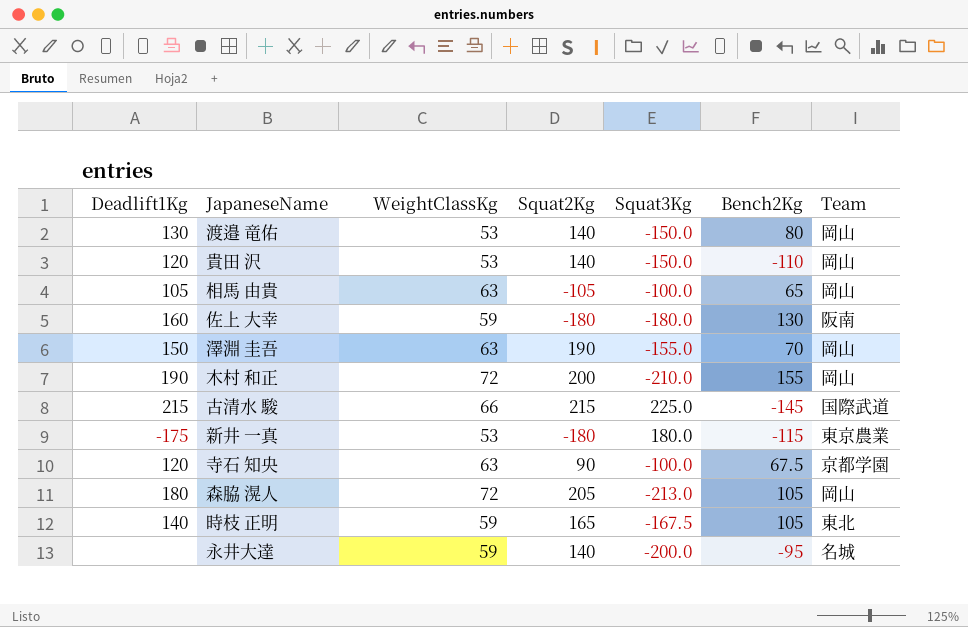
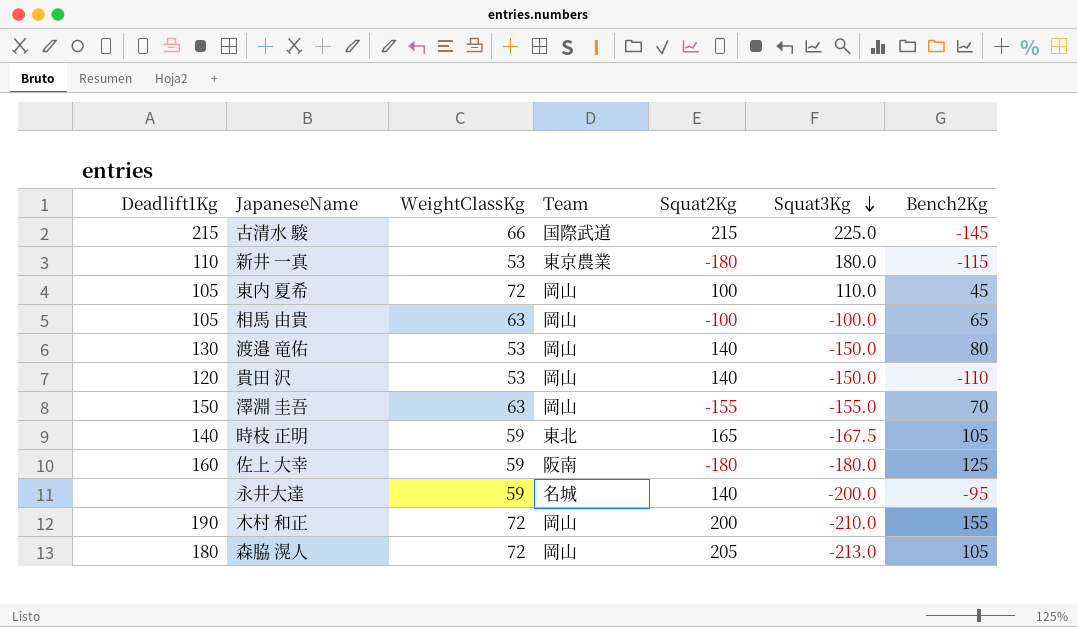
row order: none -> Squat3Kg descending
column Team | position: 7 -> 4
row 寺石 知央: 120 | 63 | 90 | -100.0 | 67.5 | 京都学園 -> none
新井 一真 | Deadlift1Kg: -175 -> 110
row 東内 夏希: none -> 105 | 72 | 岡山 | 100 | 110.0 | 45
相馬 由貴 | Squat2Kg: -105 -> -100
澤淵 圭吾 | Squat2Kg: 190 -> -155
佐上 大幸 | Bench2Kg: 130 -> 125

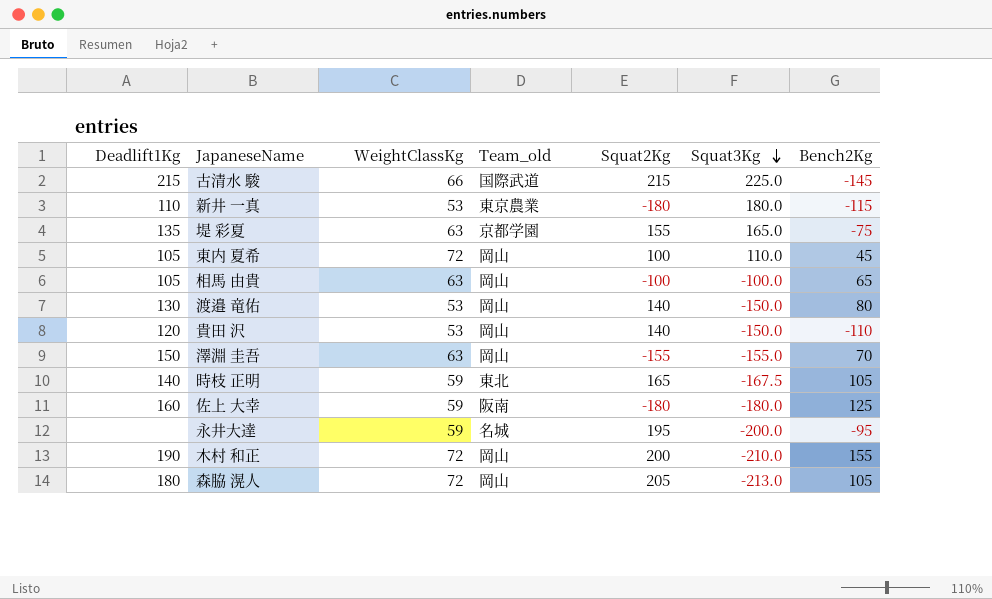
column name: Team -> Team_old
row 堤 彩夏: none -> 135 | 63 | 京都学園 | 155 | 165.0 | -75
永井大達 | Squat2Kg: 140 -> 195

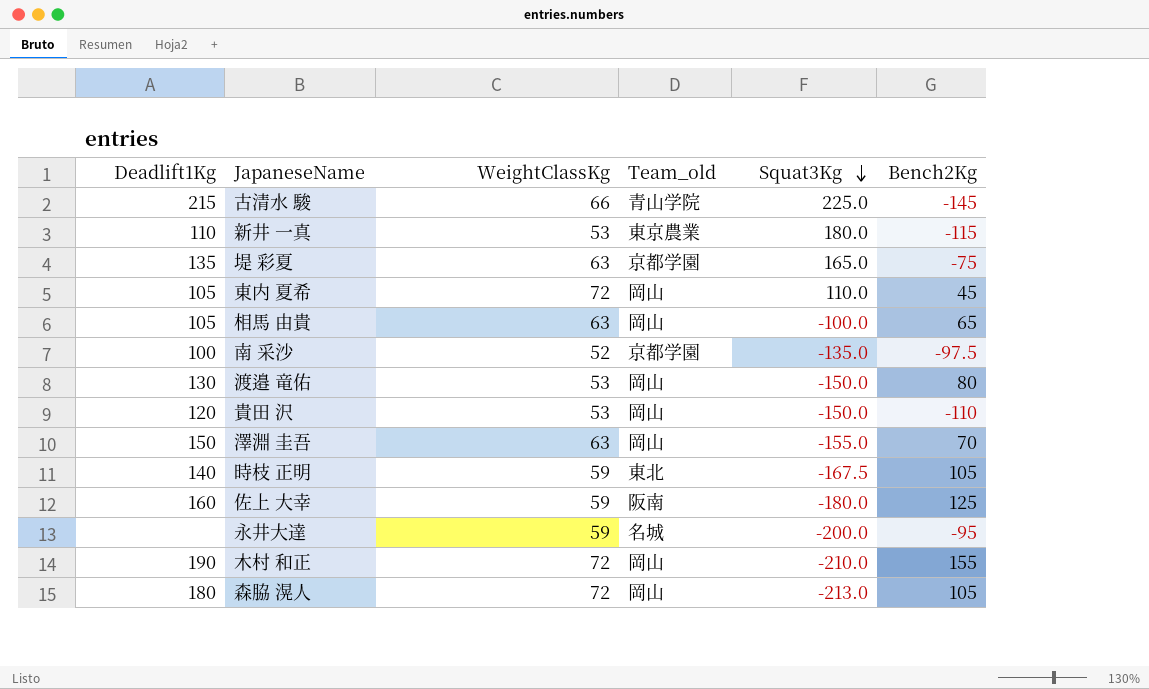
column Squat2Kg | position: 5 -> none
古清水 駿 | Team_old: 国際武道 -> 青山学院
row 南 采沙: none -> 100 | 52 | 京都学園 | -135.0 | -97.5

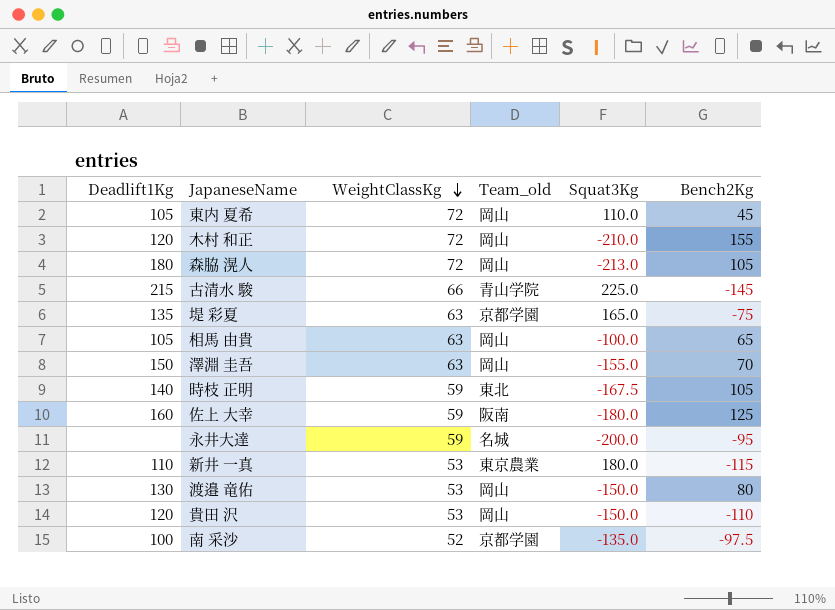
row order: Squat3Kg descending -> WeightClassKg descending
木村 和正 | Deadlift1Kg: 190 -> 120

